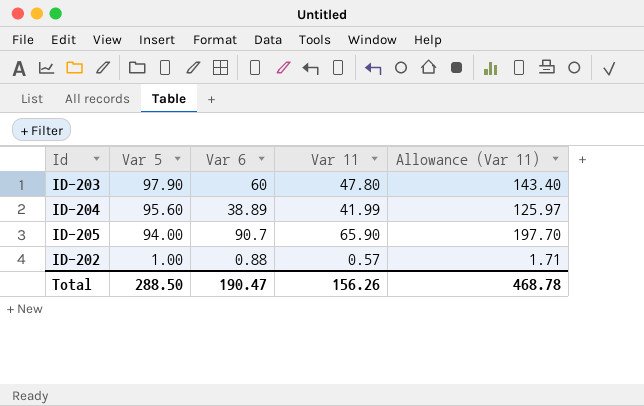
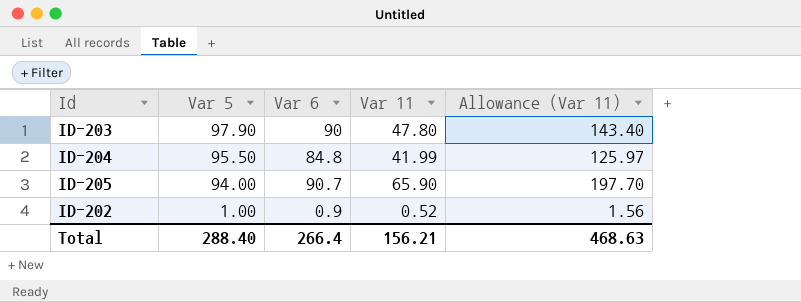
ID-203 | Var 6: 60 -> 90
ID-204 | Var 5: 95.60 -> 95.50
ID-204 | Var 6: 38.89 -> 84.8
ID-202 | Var 6: 0.88 -> 0.9
ID-202 | Var 11: 0.57 -> 0.52
ID-202 | Allowance (Var 11): 1.71 -> 1.56
Total | Var 5: 288.50 -> 288.40
Total | Var 6: 190.47 -> 266.4
Total | Var 11: 156.26 -> 156.21
Total | Allowance (Var 11): 468.78 -> 468.63

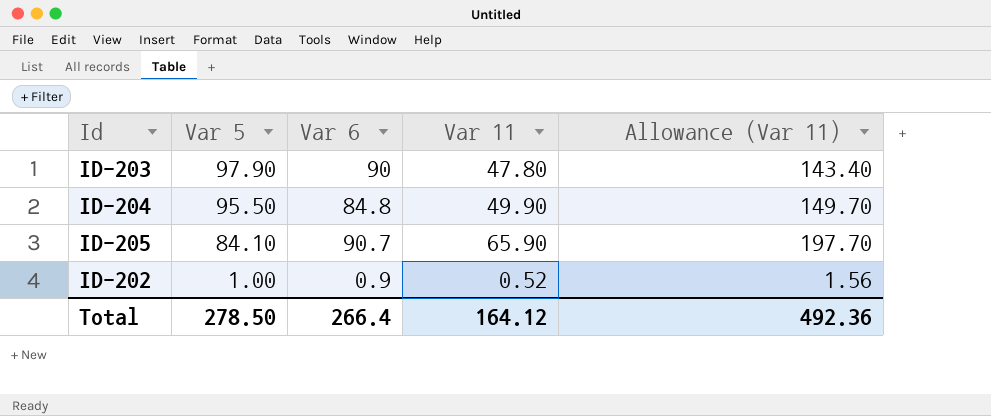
ID-204 | Var 11: 41.99 -> 49.90
ID-204 | Allowance (Var 11): 125.97 -> 149.70
ID-205 | Var 5: 94.00 -> 84.10
Total | Var 5: 288.40 -> 278.50
Total | Var 11: 156.21 -> 164.12
Total | Allowance (Var 11): 468.63 -> 492.36

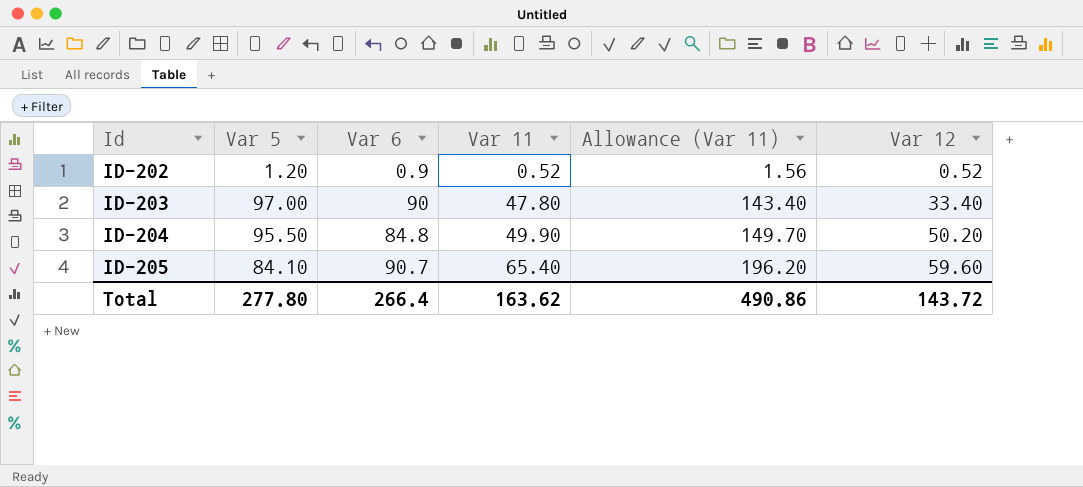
row order: Var 5 descending -> Id ascending
column Var 12 | position: none -> 6
ID-202 | Var 5: 1.00 -> 1.20
ID-203 | Var 5: 97.90 -> 97.00
ID-205 | Var 11: 65.90 -> 65.40
ID-205 | Allowance (Var 11): 197.70 -> 196.20
Total | Var 5: 278.50 -> 277.80
Total | Var 11: 164.12 -> 163.62
Total | Allowance (Var 11): 492.36 -> 490.86

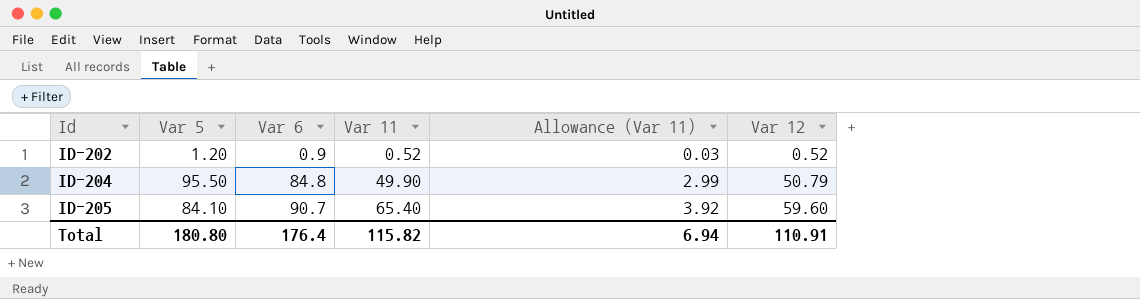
column Allowance (Var 11) | formula: [Var 11] * 3 -> [Var 11] * 0.06
row ID-203: 97.00 | 90 | 47.80 | 143.40 | 33.40 -> none
ID-204 | Var 12: 50.20 -> 50.79
Total | Var 5: 277.80 -> 180.80
Total | Var 6: 266.4 -> 176.4
Total | Var 11: 163.62 -> 115.82
Total | Allowance (Var 11): 490.86 -> 6.94
Total | Var 12: 143.72 -> 110.91

